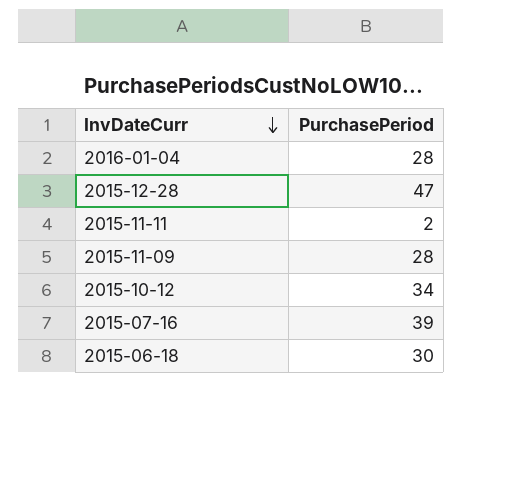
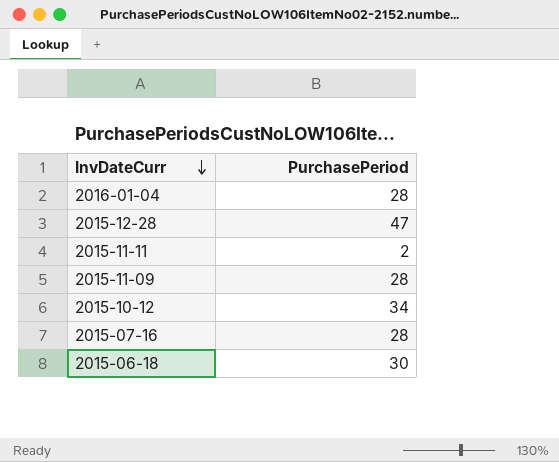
2015-07-16 | PurchasePeriod: 39 -> 28

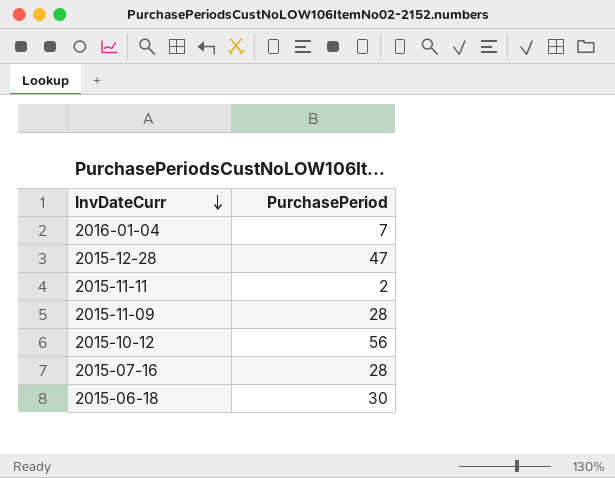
2016-01-04 | PurchasePeriod: 28 -> 7
2015-10-12 | PurchasePeriod: 34 -> 56

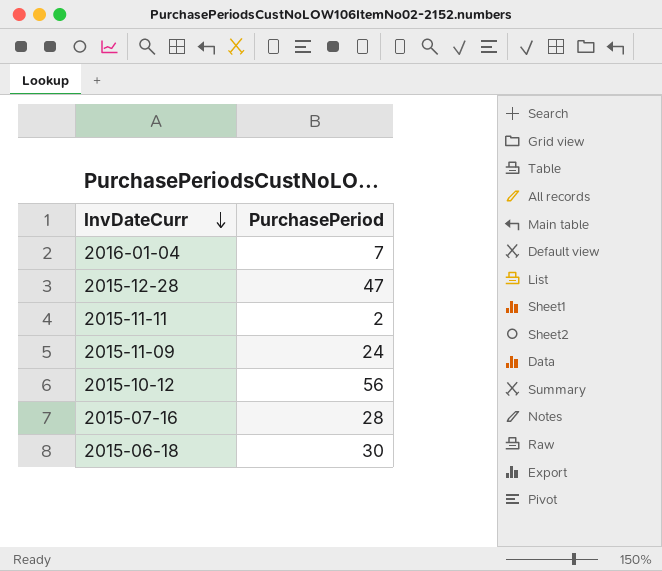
2015-11-09 | PurchasePeriod: 28 -> 24

